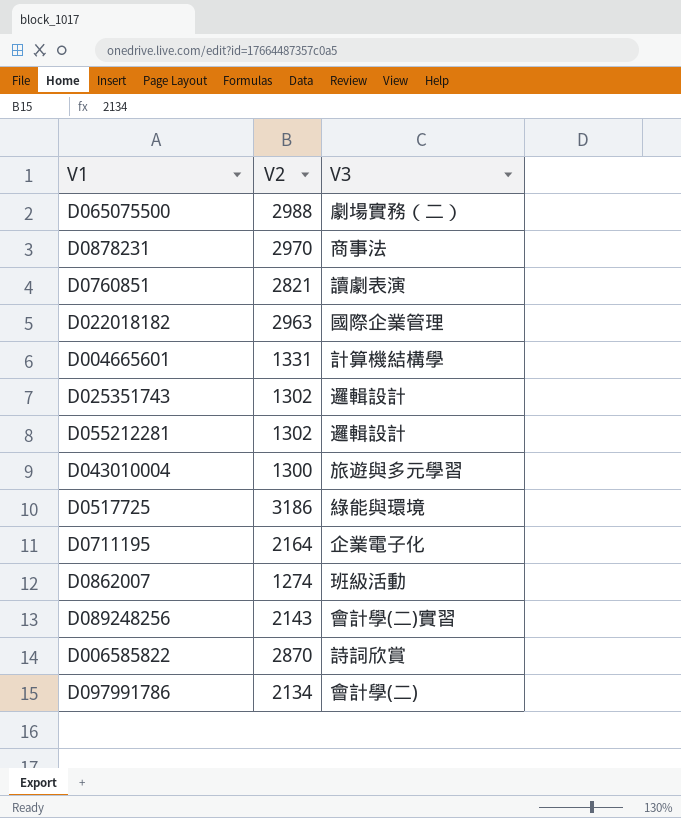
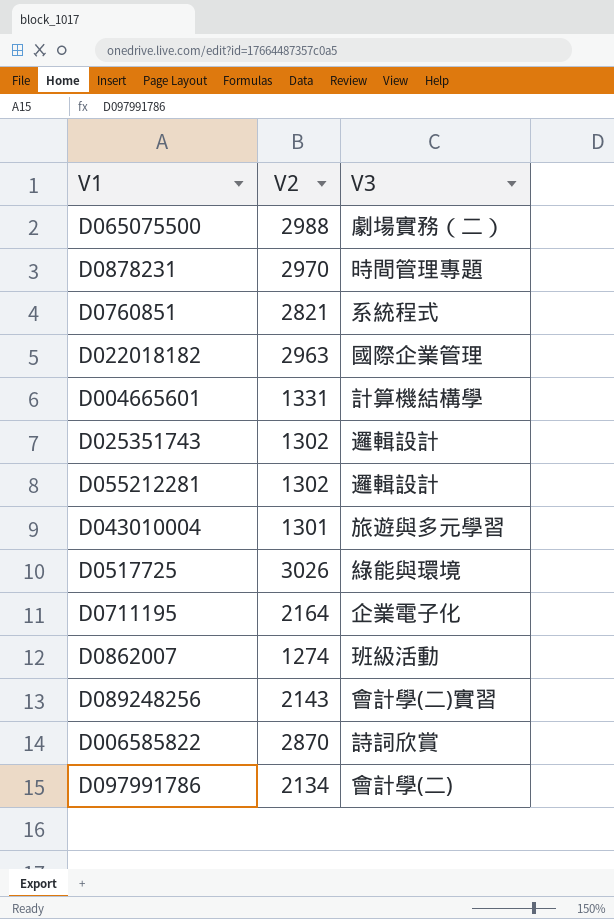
D0878231 | V3: 商事法 -> 時間管理專題
D0760851 | V3: 讀劇表演 -> 系統程式
D043010004 | V2: 1300 -> 1301
D0517725 | V2: 3186 -> 3026

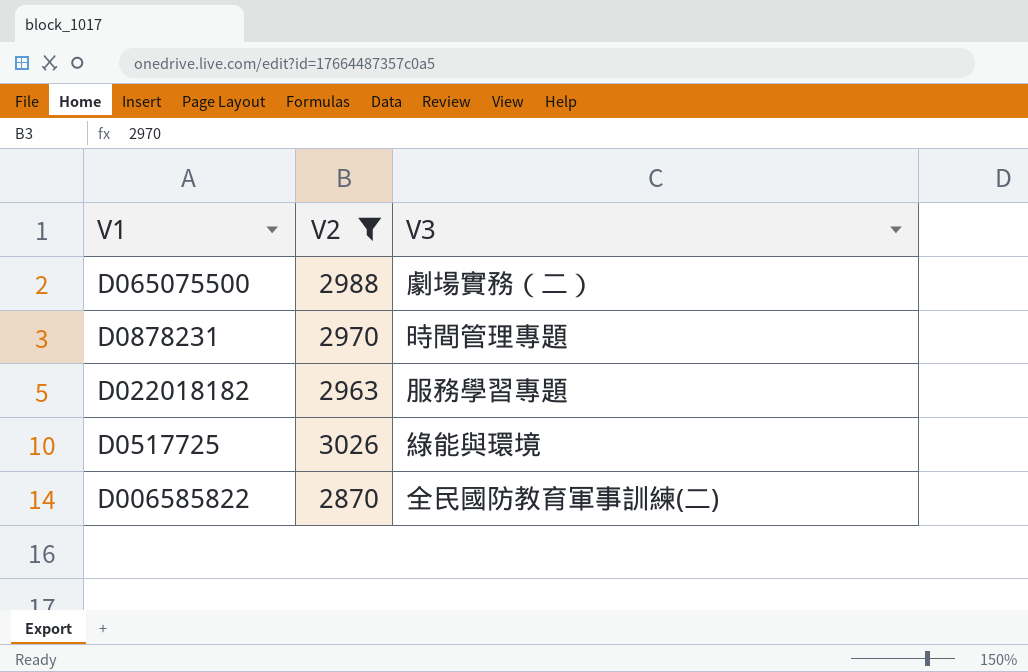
filter: none -> V2 >= 2870
D022018182 | V3: 國際企業管理 -> 服務學習專題
D006585822 | V3: 詩詞欣賞 -> 全民國防教育軍事訓練(二)

